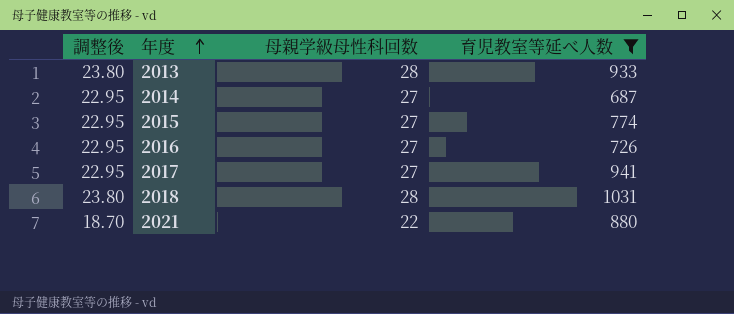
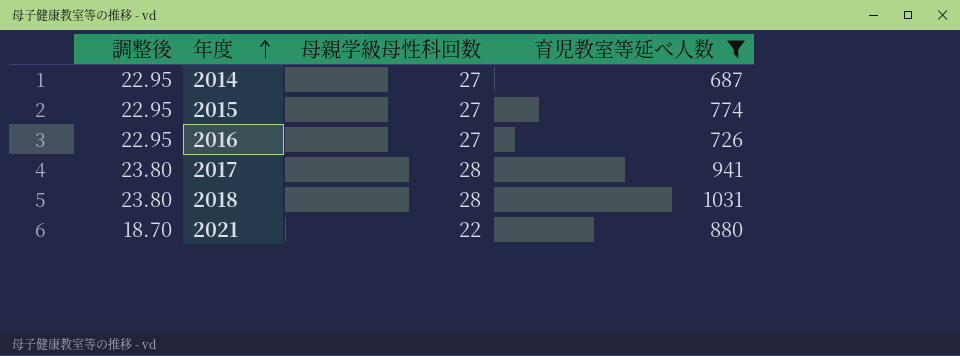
row 2013: 23.80 | 28 | 933 -> none
2017 | 調整後: 22.95 -> 23.80
2017 | 母親学級母性科回数: 27 -> 28

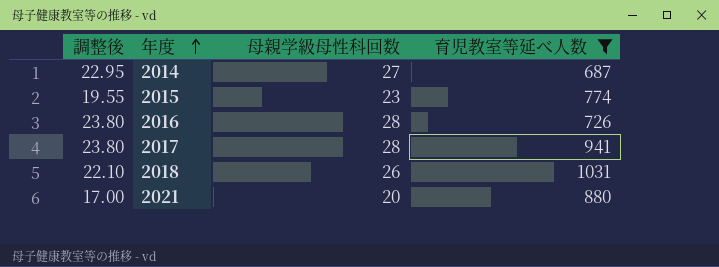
2015 | 調整後: 22.95 -> 19.55
2015 | 母親学級母性科回数: 27 -> 23
2016 | 調整後: 22.95 -> 23.80
2016 | 母親学級母性科回数: 27 -> 28
2018 | 調整後: 23.80 -> 22.10
2018 | 母親学級母性科回数: 28 -> 26
2021 | 調整後: 18.70 -> 17.00
2021 | 母親学級母性科回数: 22 -> 20

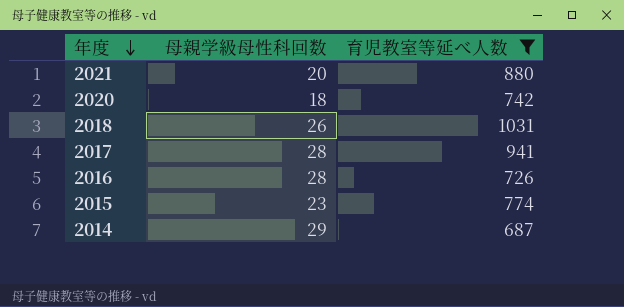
row order: 年度 ascending -> 年度 descending
column 調整後 | formula: [母親学級母性科回数] * 0.85 -> none
row 2020: none -> 18 | 742
2014 | 母親学級母性科回数: 27 -> 29

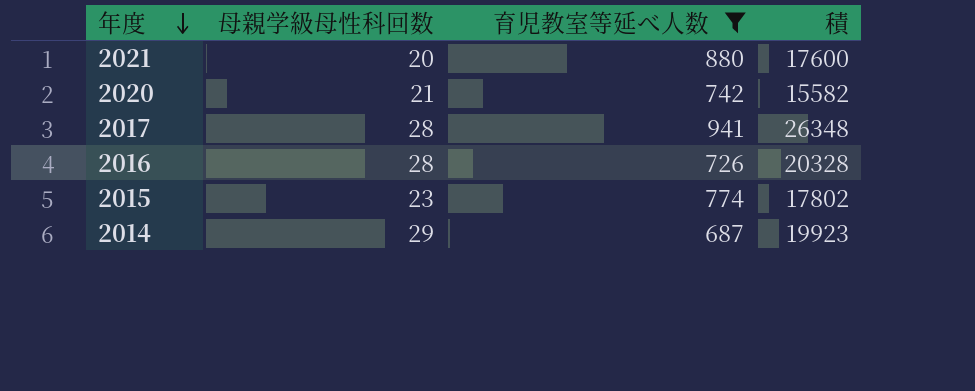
column 積 | formula: none -> [母親学級母性科回数] * [育児教室等延べ人数]
row 2018: 26 | 1031 -> none
2020 | 母親学級母性科回数: 18 -> 21

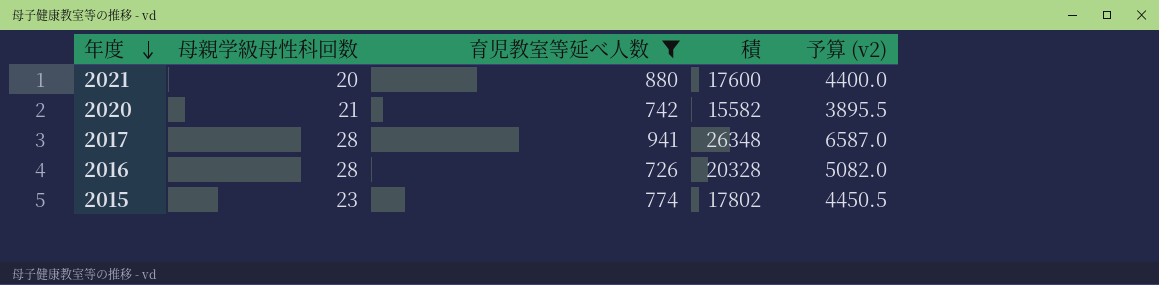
column 予算 (v2) | formula: none -> [積] * 0.25
row 2014: 29 | 687 | 19923 -> none

